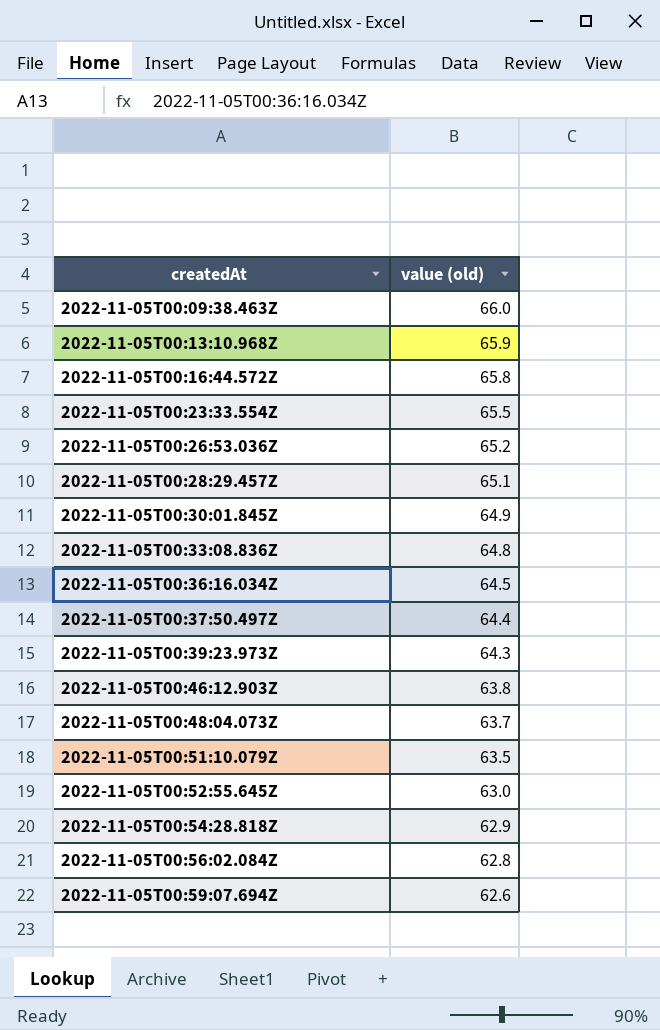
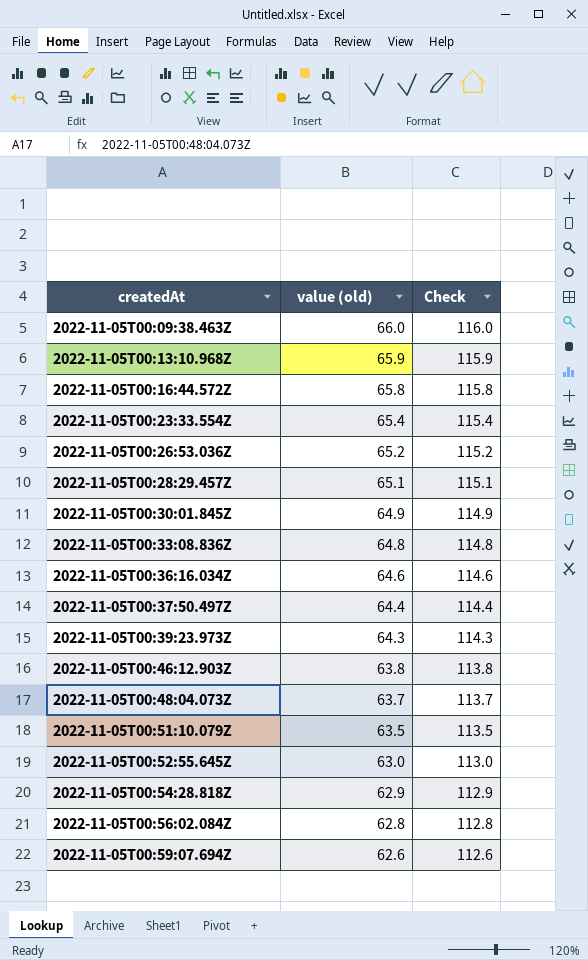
column Check | formula: none -> [value (old)] + 50
2022-11-05T00:23:33.554Z | value (old): 65.5 -> 65.4
2022-11-05T00:36:16.034Z | value (old): 64.5 -> 64.6

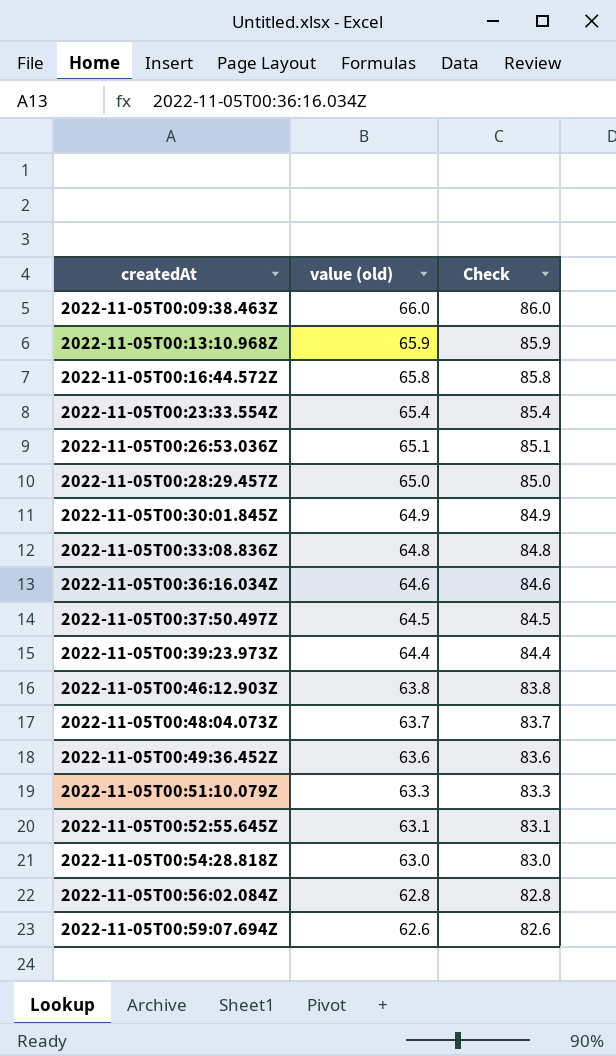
column Check | formula: [value (old)] + 50 -> [value (old)] + 20
2022-11-05T00:26:53.036Z | value (old): 65.2 -> 65.1
2022-11-05T00:28:29.457Z | value (old): 65.1 -> 65.0
2022-11-05T00:37:50.497Z | value (old): 64.4 -> 64.5
2022-11-05T00:39:23.973Z | value (old): 64.3 -> 64.4
row 2022-11-05T00:49:36.452Z: none -> 63.6 | 83.6
2022-11-05T00:51:10.079Z | value (old): 63.5 -> 63.3
2022-11-05T00:52:55.645Z | value (old): 63.0 -> 63.1
2022-11-05T00:54:28.818Z | value (old): 62.9 -> 63.0

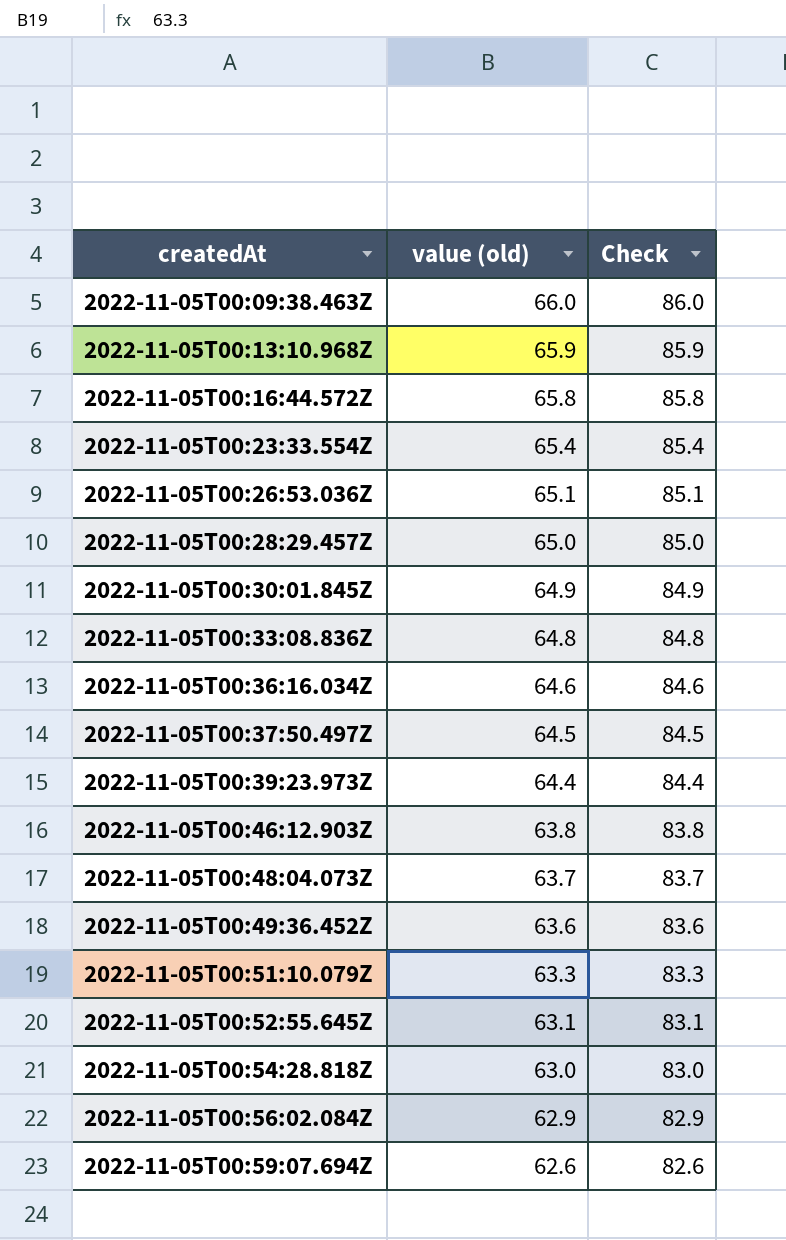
2022-11-05T00:56:02.084Z | value (old): 62.8 -> 62.9
2022-11-05T00:56:02.084Z | Check: 82.8 -> 82.9

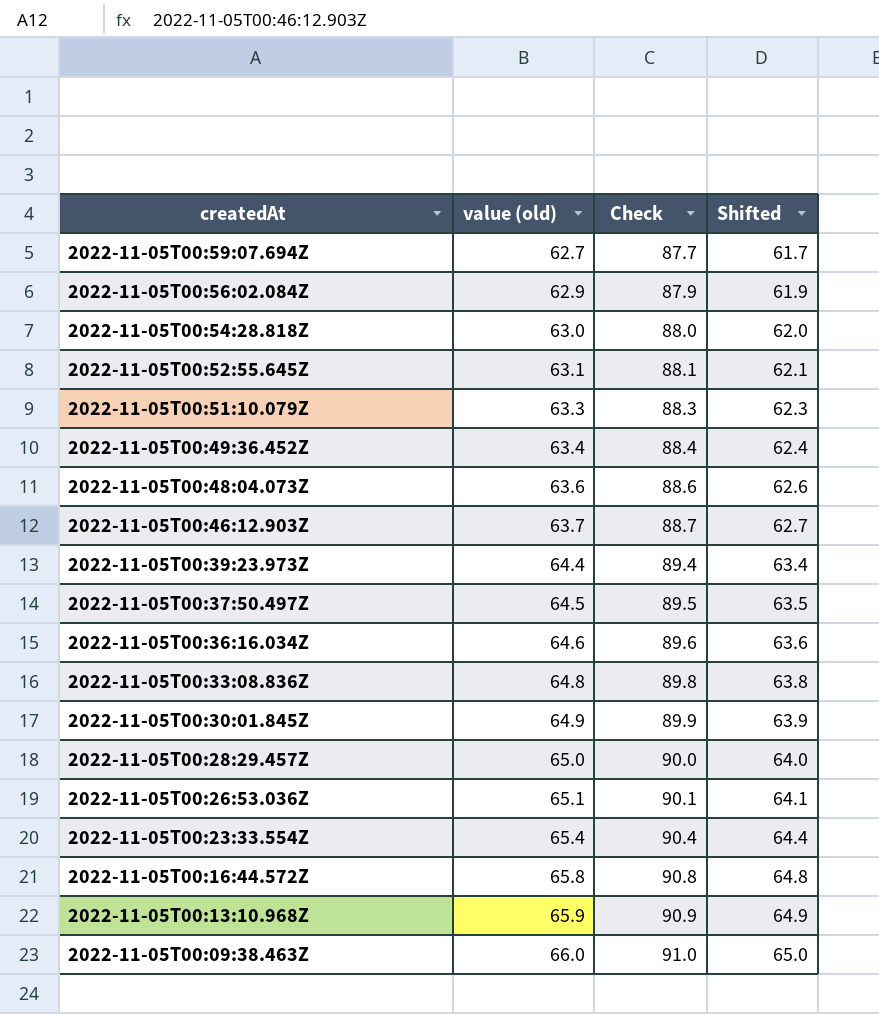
row order: createdAt ascending -> createdAt descending
column Check | formula: [value (old)] + 20 -> [value (old)] + 25
column Shifted | formula: none -> [value (old)] - 1
2022-11-05T00:59:07.694Z | value (old): 62.6 -> 62.7
2022-11-05T00:49:36.452Z | value (old): 63.6 -> 63.4
2022-11-05T00:48:04.073Z | value (old): 63.7 -> 63.6
2022-11-05T00:46:12.903Z | value (old): 63.8 -> 63.7

